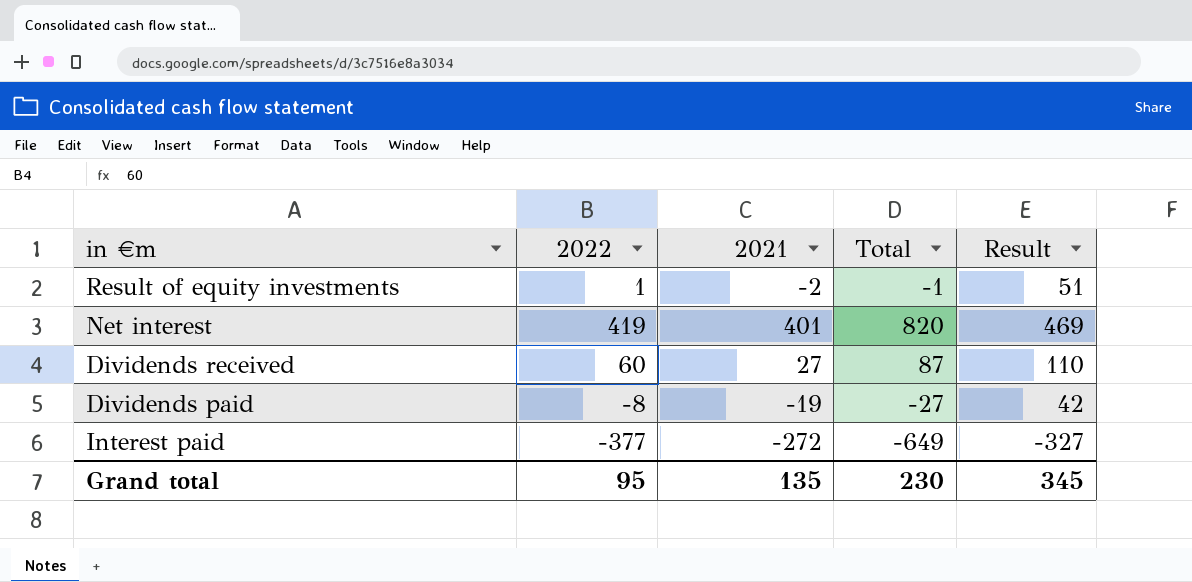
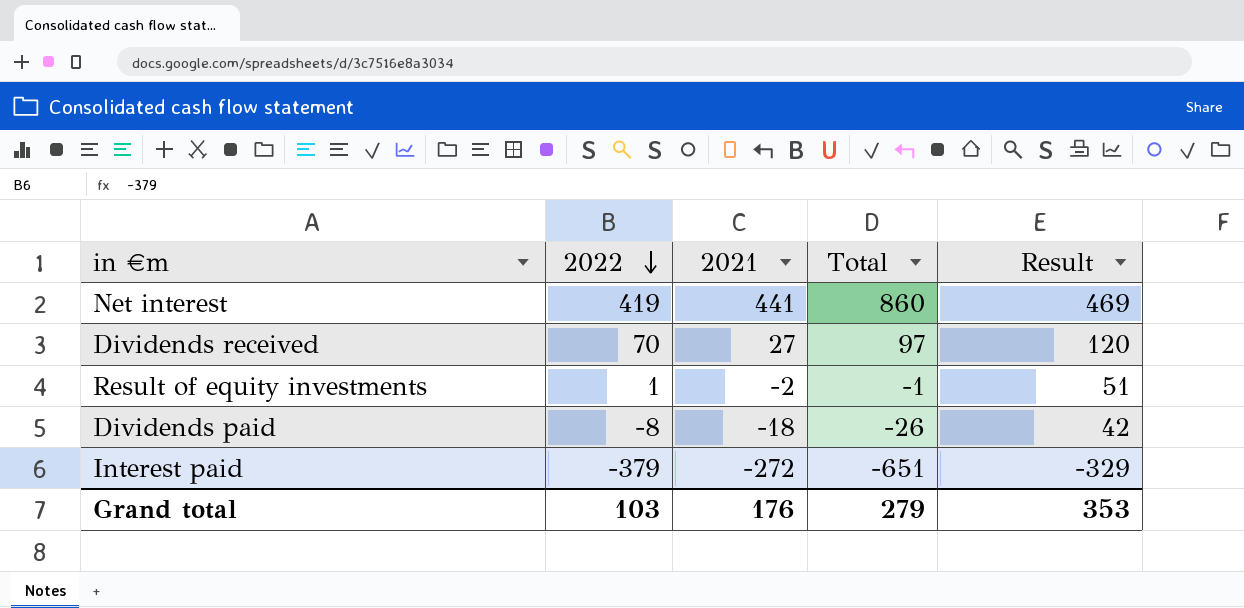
row order: none -> 2022 descending
Net interest | 2021: 401 -> 441
Net interest | Total: 820 -> 860
Dividends received | 2022: 60 -> 70
Dividends received | Total: 87 -> 97
Dividends received | Result: 110 -> 120
Dividends paid | 2021: -19 -> -18
Dividends paid | Total: -27 -> -26
Interest paid | 2022: -377 -> -379
Interest paid | Total: -649 -> -651
Interest paid | Result: -327 -> -329
Grand total | 2022: 95 -> 103
Grand total | 2021: 135 -> 176
Grand total | Total: 230 -> 279
Grand total | Result: 345 -> 353

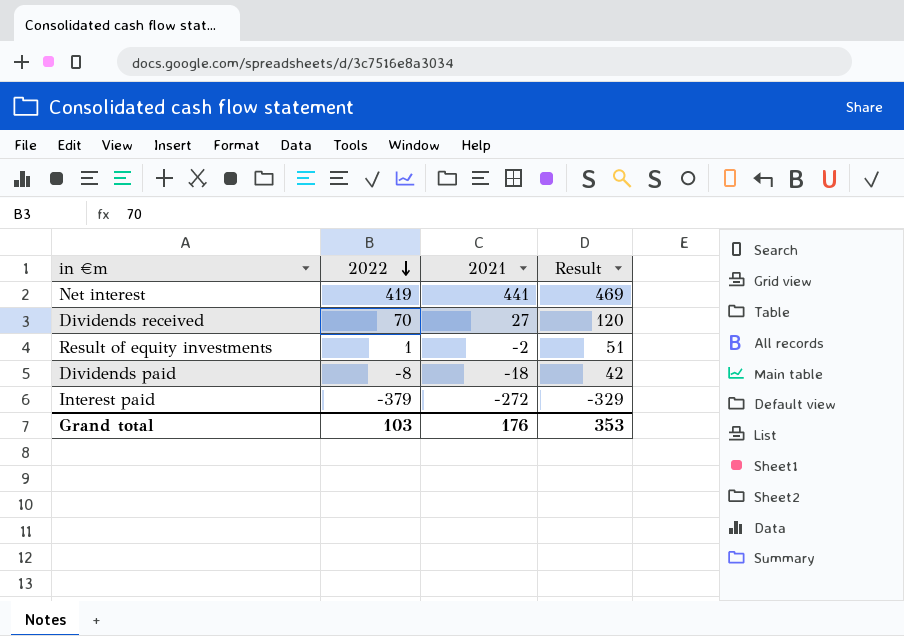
column Total | formula: [2022] + [2021] -> none

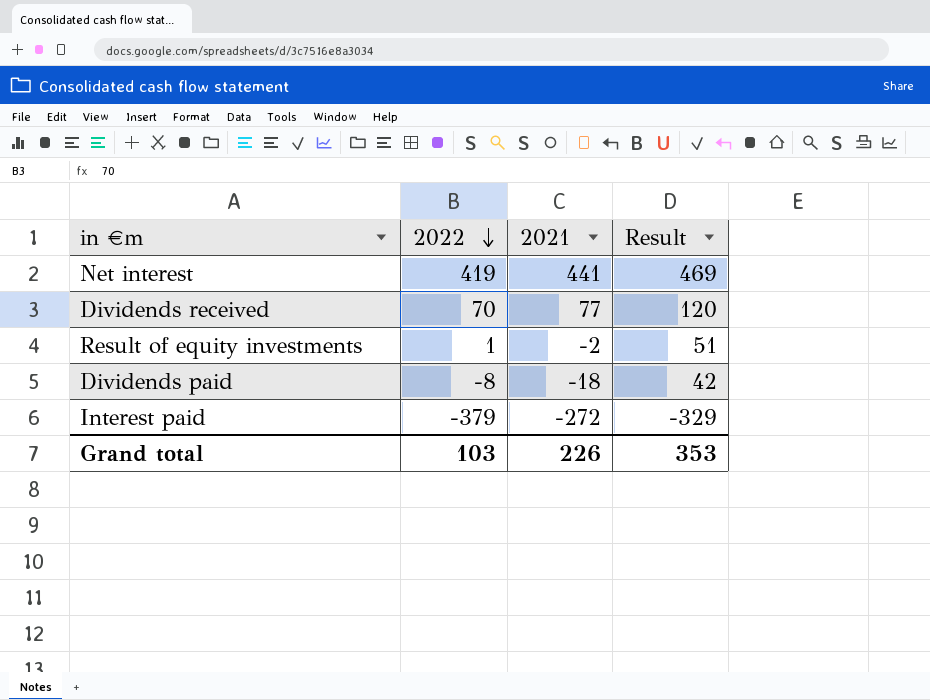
Dividends received | 2021: 27 -> 77
Grand total | 2021: 176 -> 226

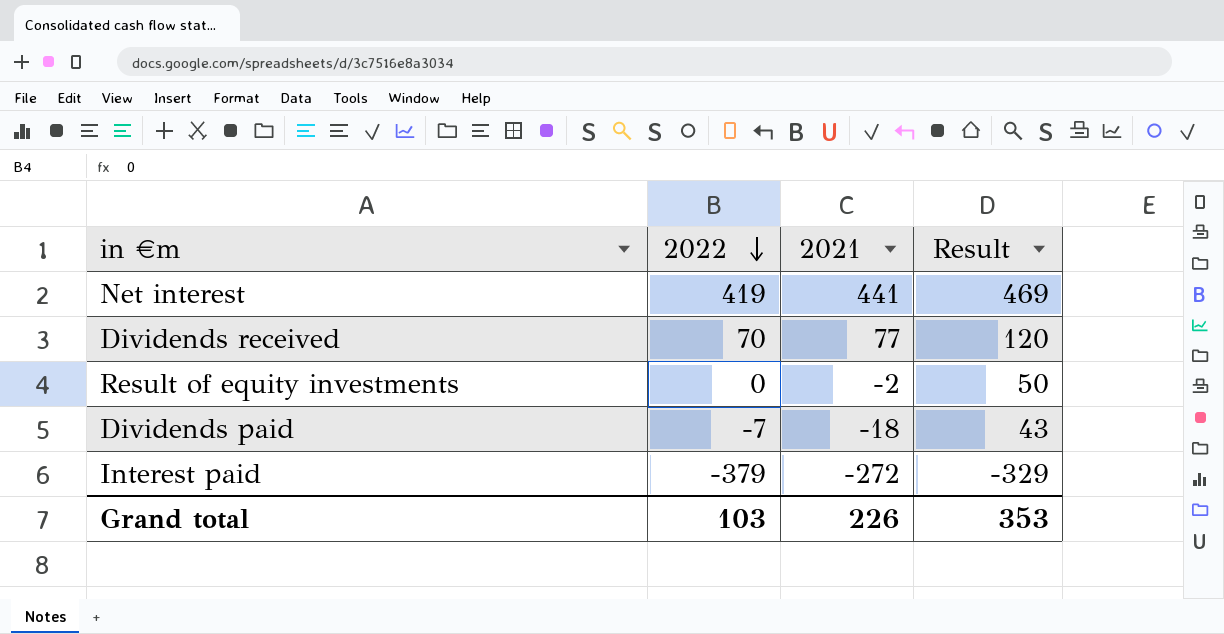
Result of equity investments | 2022: 1 -> 0
Result of equity investments | Result: 51 -> 50
Dividends paid | 2022: -8 -> -7
Dividends paid | Result: 42 -> 43

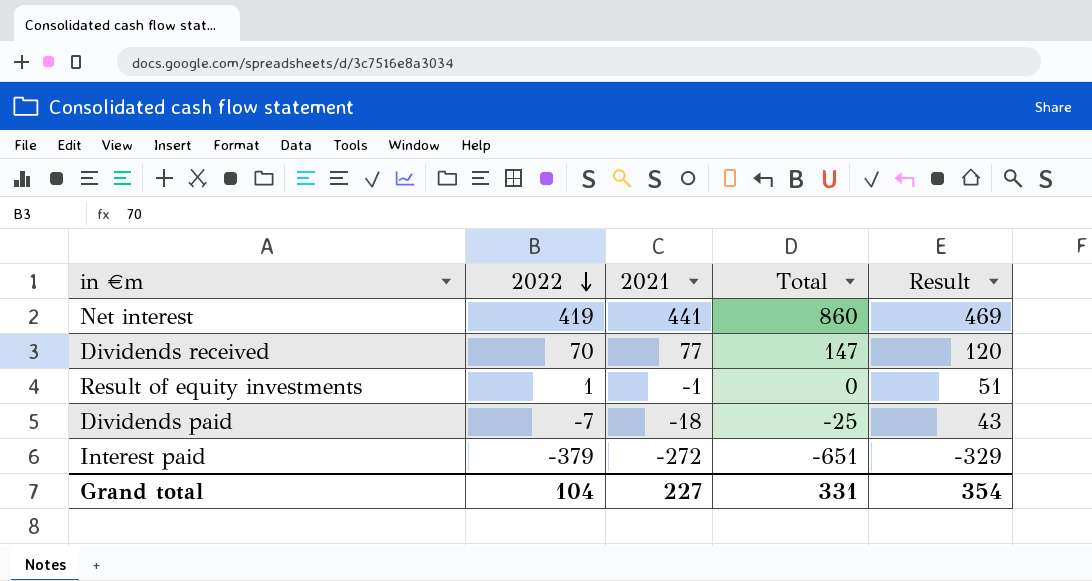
column Total | formula: none -> [2022] + [2021]
Result of equity investments | 2022: 0 -> 1
Result of equity investments | 2021: -2 -> -1
Result of equity investments | Result: 50 -> 51
Grand total | 2022: 103 -> 104
Grand total | 2021: 226 -> 227
Grand total | Result: 353 -> 354

